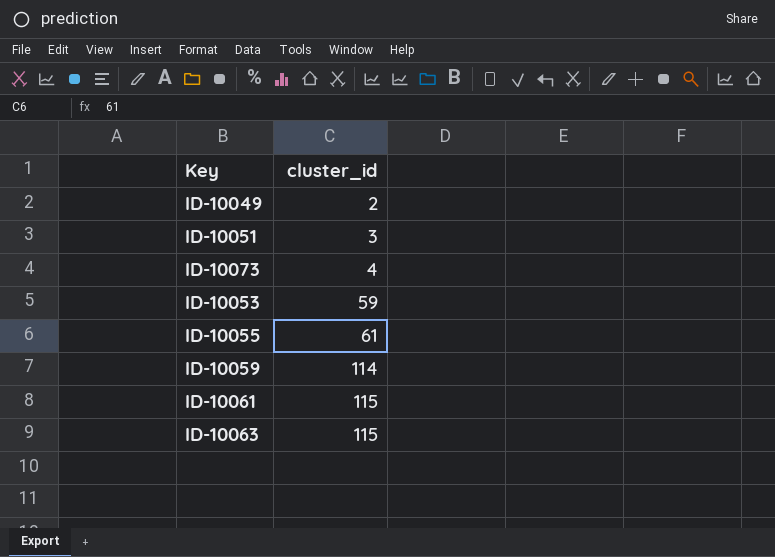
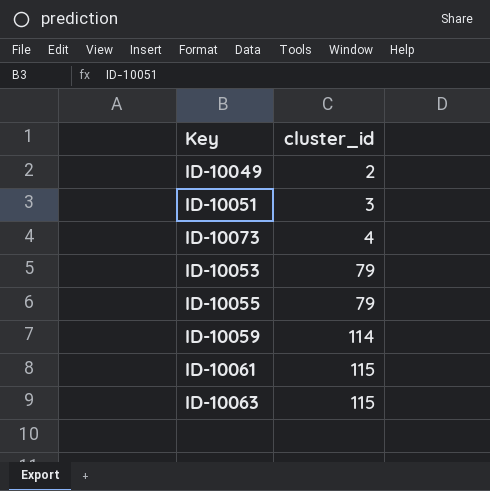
ID-10053 | cluster_id: 59 -> 79
ID-10055 | cluster_id: 61 -> 79

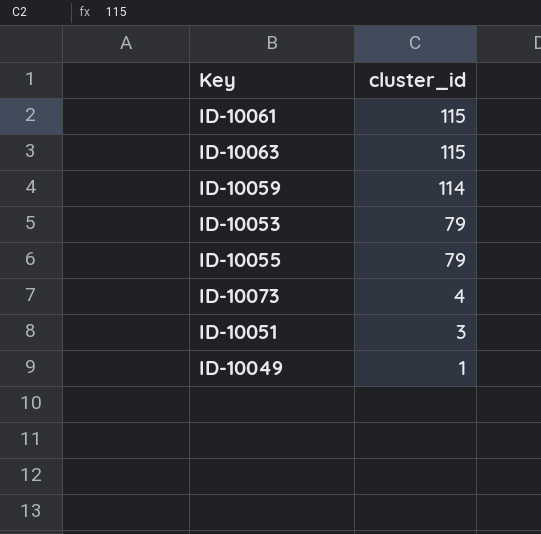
row order: cluster_id ascending -> cluster_id descending
ID-10049 | cluster_id: 2 -> 1

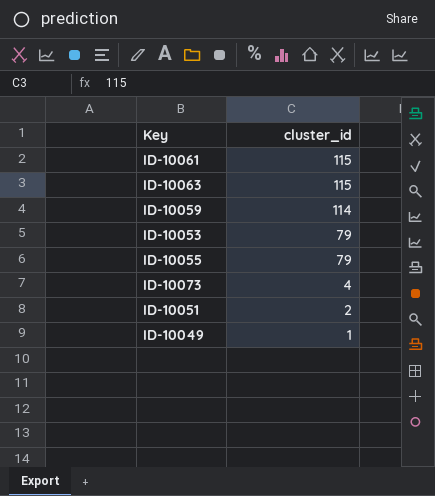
ID-10051 | cluster_id: 3 -> 2

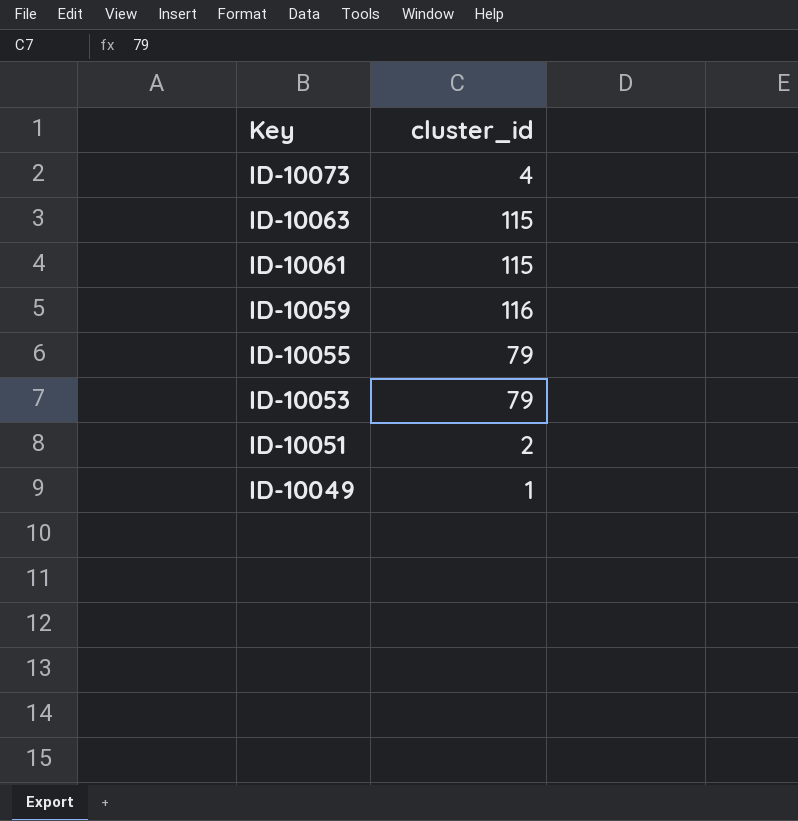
row order: cluster_id descending -> Key descending
ID-10059 | cluster_id: 114 -> 116

